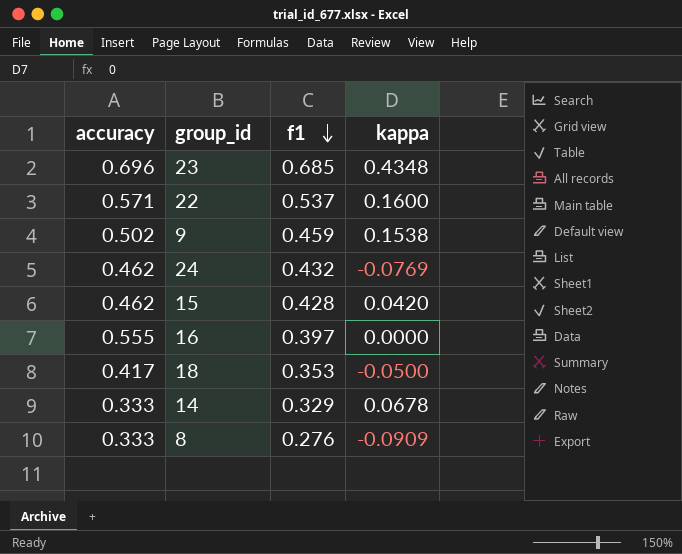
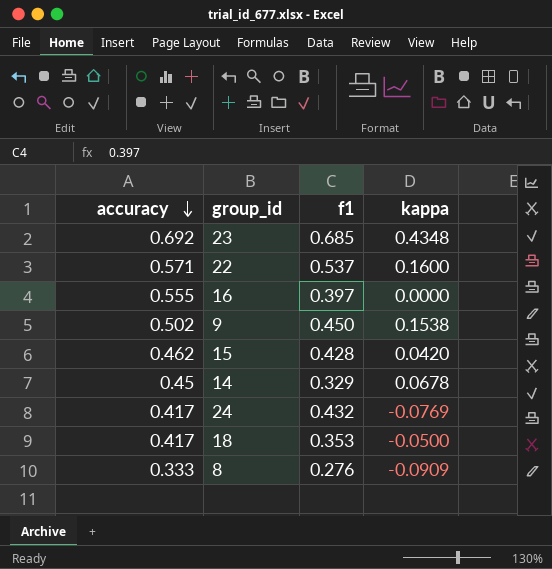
row order: f1 descending -> accuracy descending
23 | accuracy: 0.696 -> 0.692
9 | f1: 0.459 -> 0.450
14 | accuracy: 0.333 -> 0.45
24 | accuracy: 0.462 -> 0.417

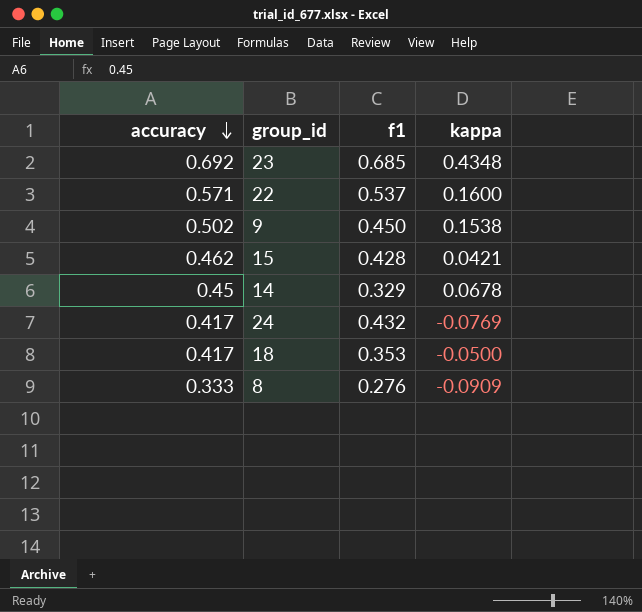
row 16: 0.555 | 0.397 | 0.0000 -> none
15 | kappa: 0.0420 -> 0.0421

